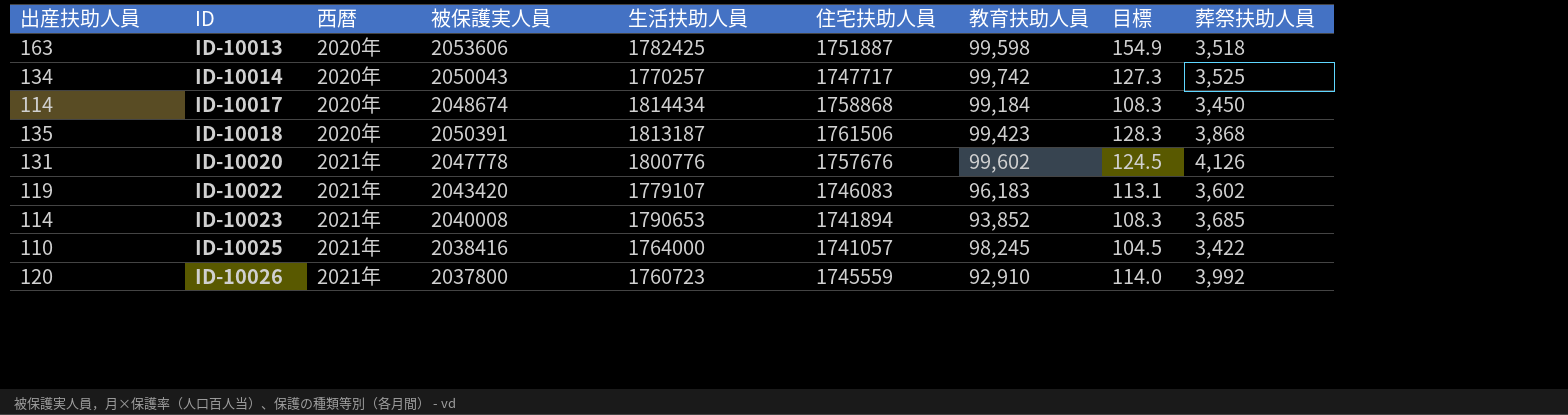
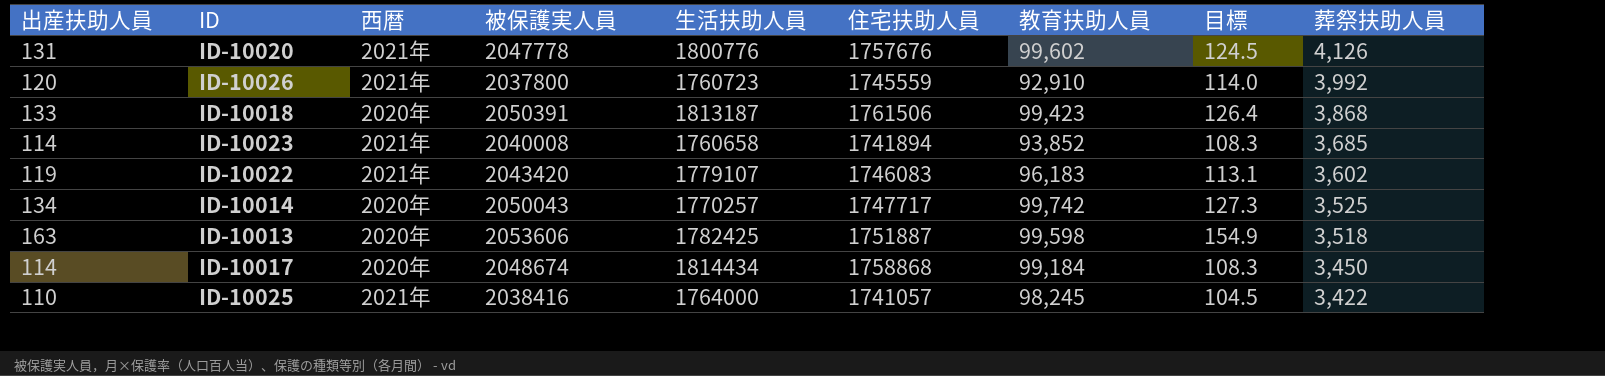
row order: ID ascending -> 葬祭扶助人員 descending
ID-10018 | 出産扶助人員: 135 -> 133
ID-10018 | 目標: 128.3 -> 126.4
ID-10023 | 生活扶助人員: 1790653 -> 1760658

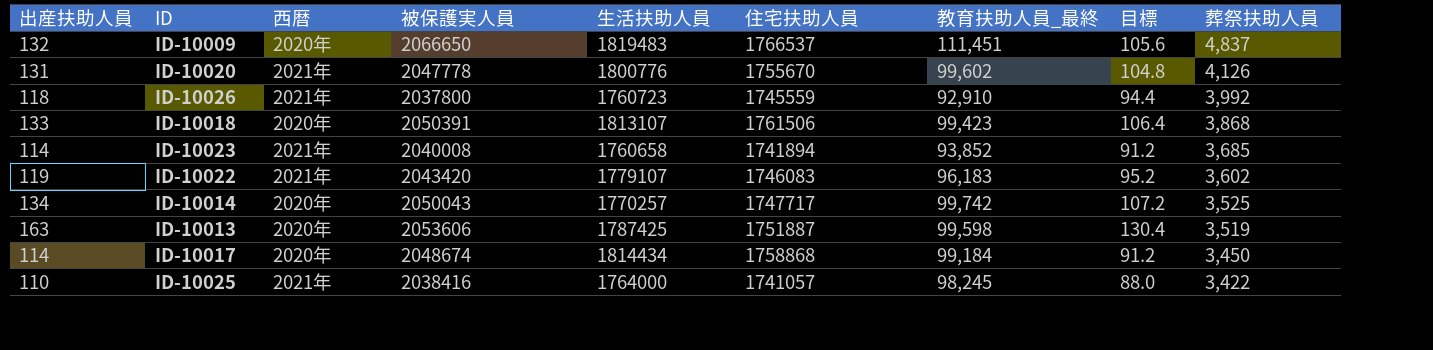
column name: 教育扶助人員 -> 教育扶助人員_最終
column 目標 | formula: [出産扶助人員] * 0.95 -> [出産扶助人員] * 0.8
row ID-10009: none -> 132 | 2020年 | 2066650 | 1819483 | 1766537 | 111,451 | 105.6 | 4,837
ID-10020 | 住宅扶助人員: 1757676 -> 1755670
ID-10026 | 出産扶助人員: 120 -> 118
ID-10018 | 生活扶助人員: 1813187 -> 1813107
ID-10013 | 生活扶助人員: 1782425 -> 1787425
ID-10013 | 葬祭扶助人員: 3,518 -> 3,519

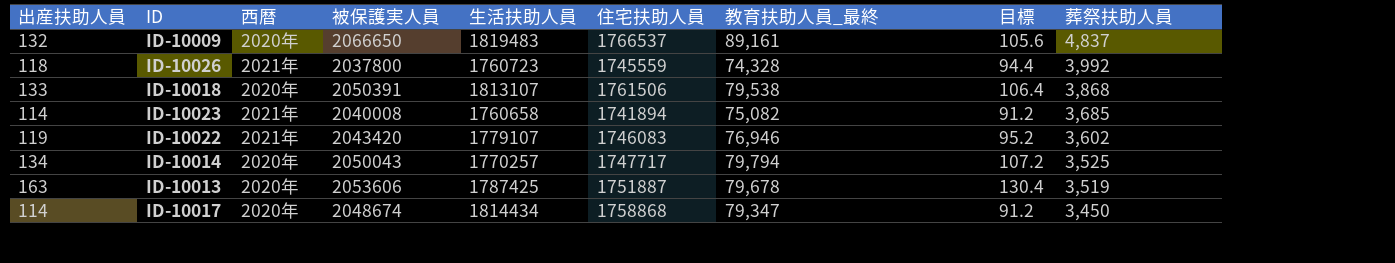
row ID-10020: 131 | 2021年 | 2047778 | 1800776 | 1755670 | 99,602 | 104.8 | 4,126 -> none
row ID-10025: 110 | 2021年 | 2038416 | 1764000 | 1741057 | 98,245 | 88.0 | 3,422 -> none
ID-10009 | 教育扶助人員_最終: 111,451 -> 89,161
ID-10026 | 教育扶助人員_最終: 92,910 -> 74,328
ID-10018 | 教育扶助人員_最終: 99,423 -> 79,538
ID-10023 | 教育扶助人員_最終: 93,852 -> 75,082
ID-10022 | 教育扶助人員_最終: 96,183 -> 76,946
ID-10014 | 教育扶助人員_最終: 99,742 -> 79,794
ID-10013 | 教育扶助人員_最終: 99,598 -> 79,678
ID-10017 | 教育扶助人員_最終: 99,184 -> 79,347

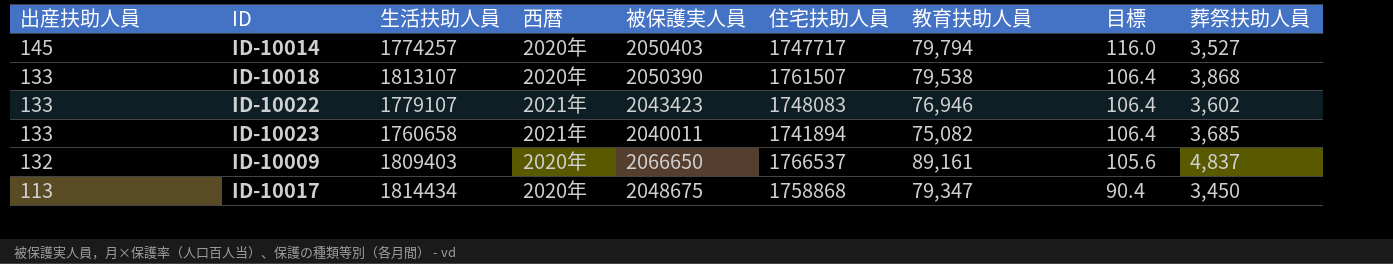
row order: 葬祭扶助人員 descending -> 出産扶助人員 descending
column 生活扶助人員 | position: 5 -> 3
column name: 教育扶助人員_最終 -> 教育扶助人員
row ID-10026: 118 | 2021年 | 2037800 | 1760723 | 1745559 | 74,328 | 94.4 | 3,992 -> none
row ID-10013: 163 | 2020年 | 2053606 | 1787425 | 1751887 | 79,678 | 130.4 | 3,519 -> none
ID-10014 | 出産扶助人員: 134 -> 145
ID-10014 | 生活扶助人員: 1770257 -> 1774257
ID-10014 | 被保護実人員: 2050043 -> 2050403
ID-10014 | 目標: 107.2 -> 116.0
ID-10014 | 葬祭扶助人員: 3,525 -> 3,527
ID-10018 | 被保護実人員: 2050391 -> 2050390
ID-10018 | 住宅扶助人員: 1761506 -> 1761507
ID-10022 | 出産扶助人員: 119 -> 133
ID-10022 | 被保護実人員: 2043420 -> 2043423
ID-10022 | 住宅扶助人員: 1746083 -> 1748083
ID-10022 | 目標: 95.2 -> 106.4
ID-10023 | 出産扶助人員: 114 -> 133
ID-10023 | 被保護実人員: 2040008 -> 2040011
ID-10023 | 目標: 91.2 -> 106.4
ID-10009 | 生活扶助人員: 1819483 -> 1809403
ID-10017 | 出産扶助人員: 114 -> 113
ID-10017 | 被保護実人員: 2048674 -> 2048675
ID-10017 | 目標: 91.2 -> 90.4

